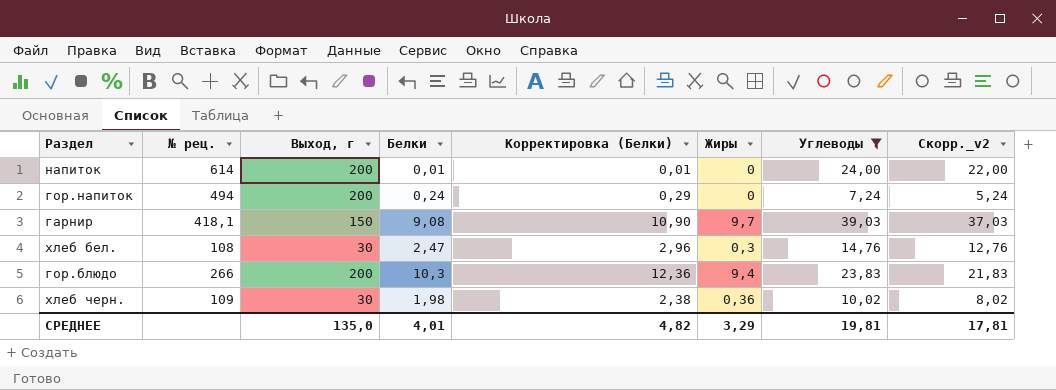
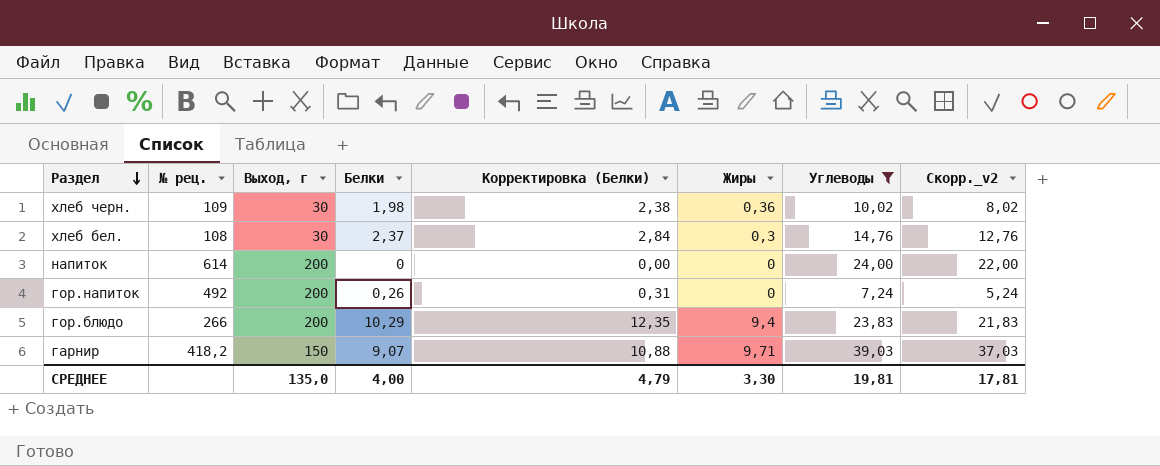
row order: none -> Раздел descending
хлеб бел. | Белки: 2,47 -> 2,37
хлеб бел. | Корректировка (Белки): 2,96 -> 2,84
напиток | Белки: 0,01 -> 0
напиток | Корректировка (Белки): 0,01 -> 0,00
гор.напиток | № рец.: 494 -> 492
гор.напиток | Белки: 0,24 -> 0,26
гор.напиток | Корректировка (Белки): 0,29 -> 0,31
гор.блюдо | Белки: 10,3 -> 10,29
гор.блюдо | Корректировка (Белки): 12,36 -> 12,35
гарнир | № рец.: 418,1 -> 418,2
гарнир | Белки: 9,08 -> 9,07
гарнир | Корректировка (Белки): 10,90 -> 10,88
гарнир | Жиры: 9,7 -> 9,71
СРЕДНЕЕ | Белки: 4,01 -> 4,00
СРЕДНЕЕ | Корректировка (Белки): 4,82 -> 4,79
СРЕДНЕЕ | Жиры: 3,29 -> 3,30

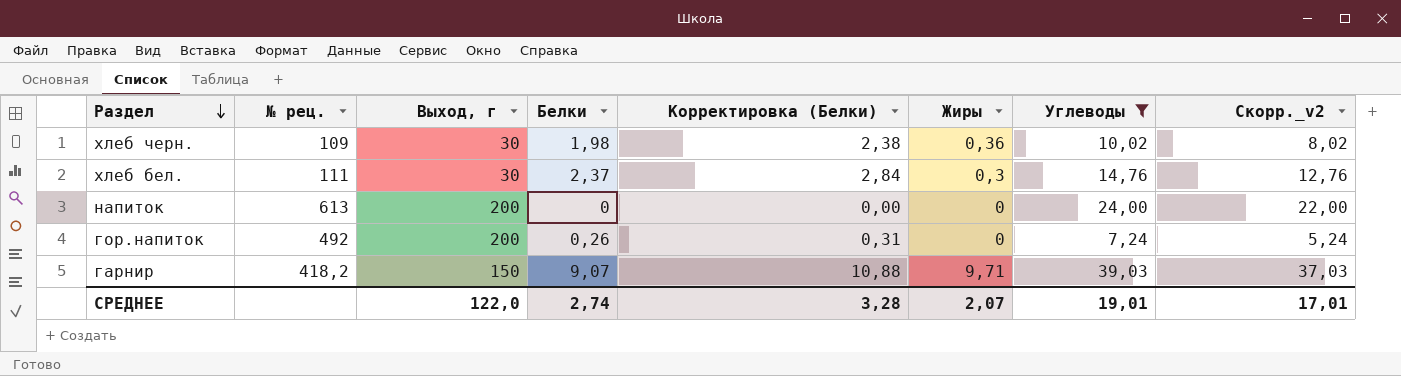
row гор.блюдо: 266 | 200 | 10,29 | 12,35 | 9,4 | 23,83 | 21,83 -> none
хлеб бел. | № рец.: 108 -> 111
напиток | № рец.: 614 -> 613
СРЕДНЕЕ | Выход, г: 135,0 -> 122,0
СРЕДНЕЕ | Белки: 4,00 -> 2,74
СРЕДНЕЕ | Корректировка (Белки): 4,79 -> 3,28
СРЕДНЕЕ | Жиры: 3,30 -> 2,07
СРЕДНЕЕ | Углеводы: 19,81 -> 19,01
СРЕДНЕЕ | Скорр._v2: 17,81 -> 17,01

